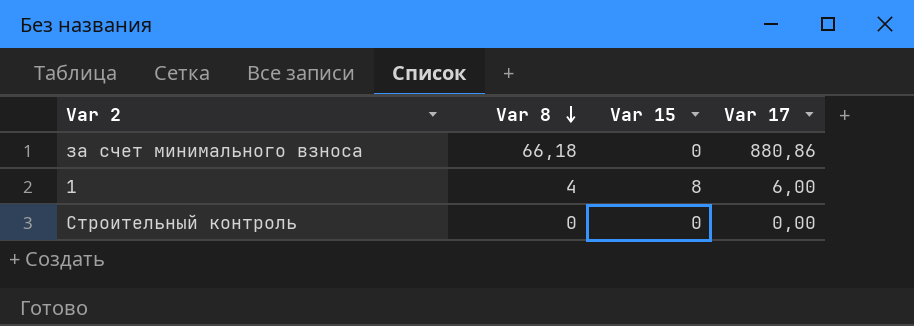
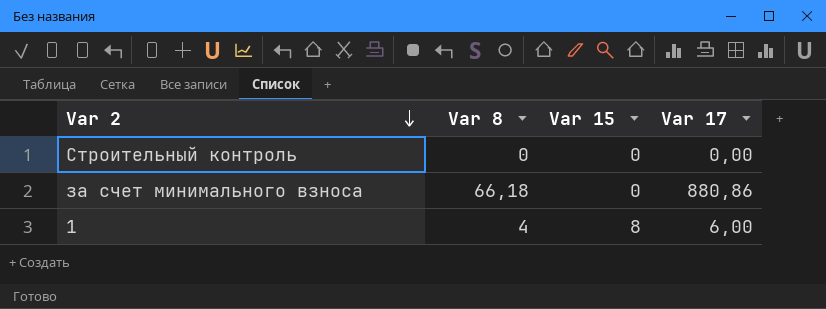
row order: Var 8 descending -> Var 2 descending

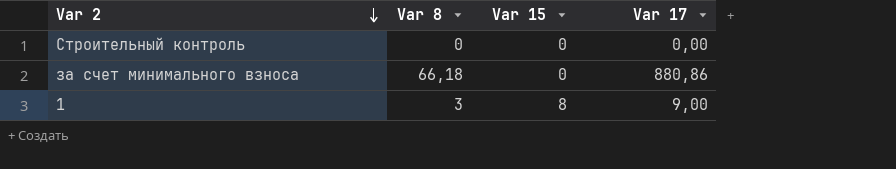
1 | Var 8: 4 -> 3
1 | Var 17: 6,00 -> 9,00

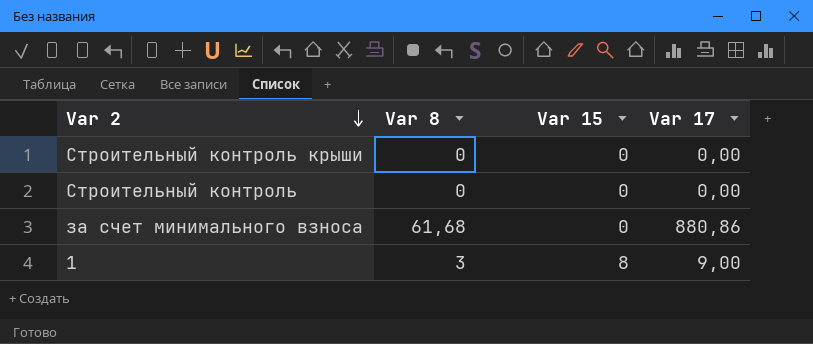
row Строительный контроль крыши: none -> 0 | 0 | 0,00
за счет минимального взноса | Var 8: 66,18 -> 61,68

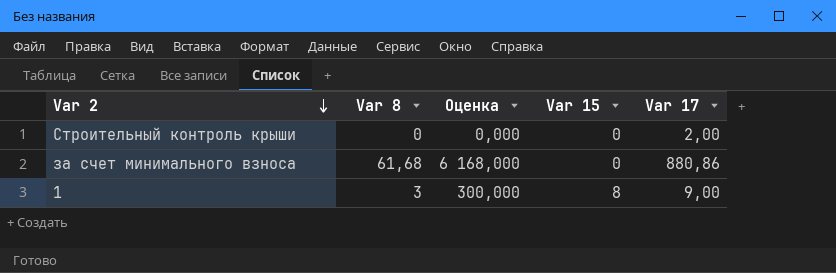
column Оценка | formula: none -> [Var 8] * 100
row Строительный контроль: 0 | 0 | 0,00 -> none
Строительный контроль крыши | Var 17: 0,00 -> 2,00

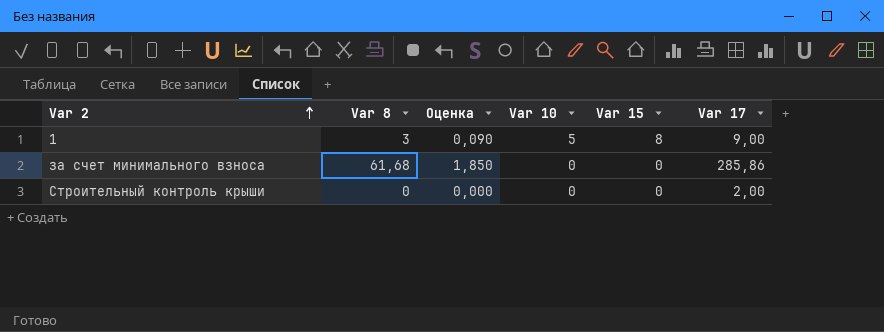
row order: Var 2 descending -> Var 2 ascending
column Оценка | formula: [Var 8] * 100 -> [Var 8] * 0,03
column Var 10 | position: none -> 4
за счет минимального взноса | Var 17: 880,86 -> 285,86

